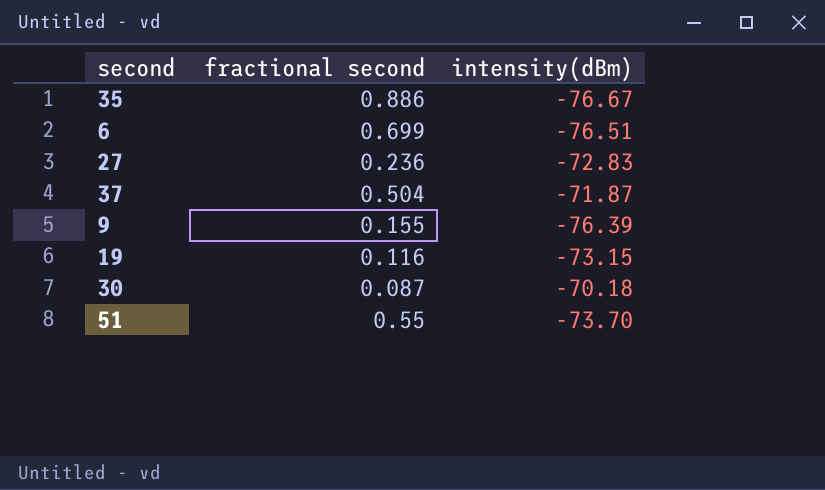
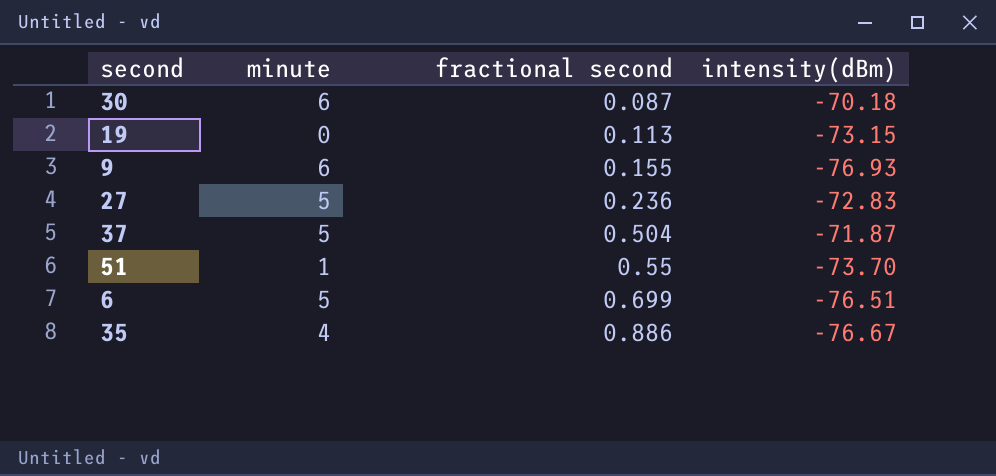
row order: none -> fractional second ascending
column minute | position: none -> 2
19 | fractional second: 0.116 -> 0.113
9 | intensity(dBm): -76.39 -> -76.93

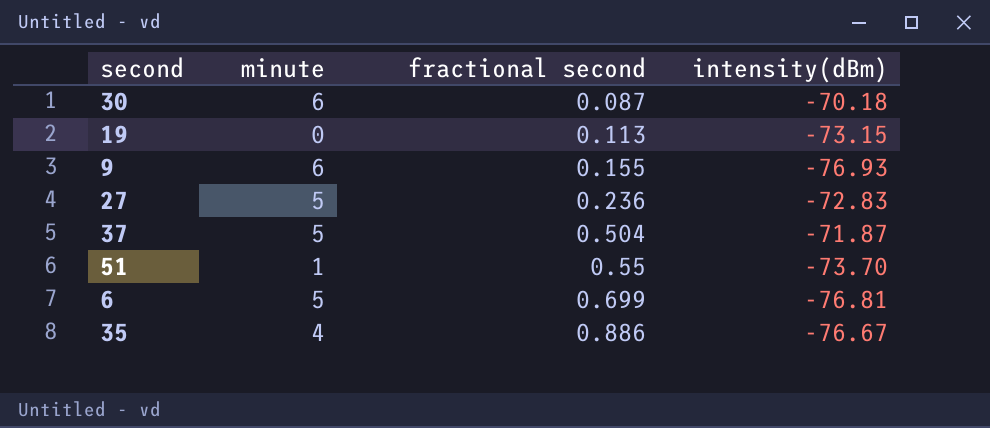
6 | intensity(dBm): -76.51 -> -76.81

